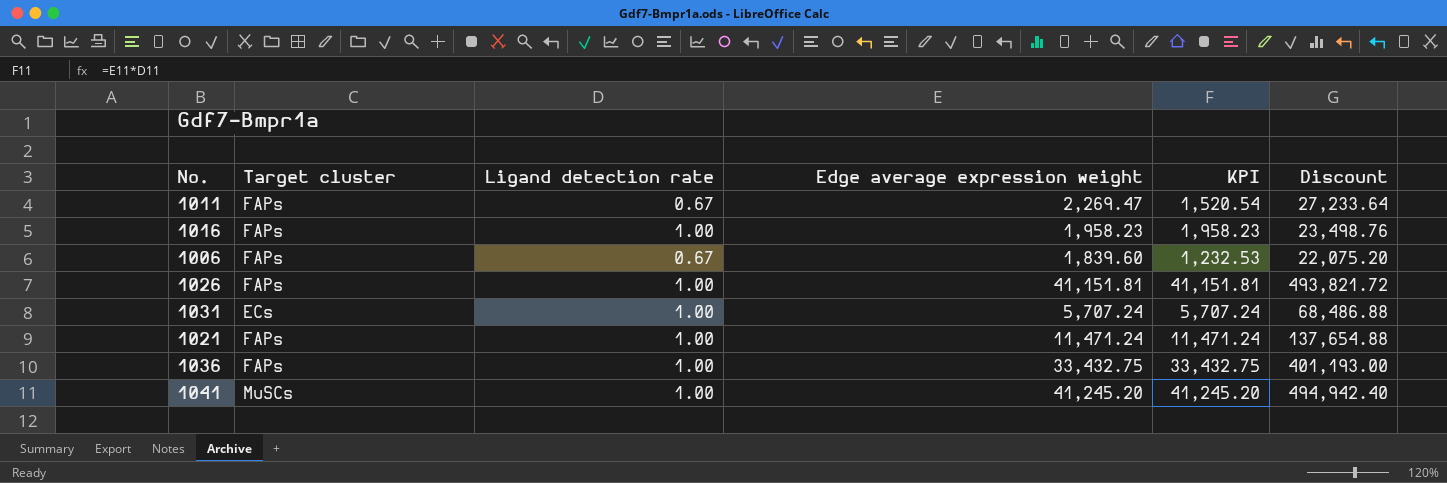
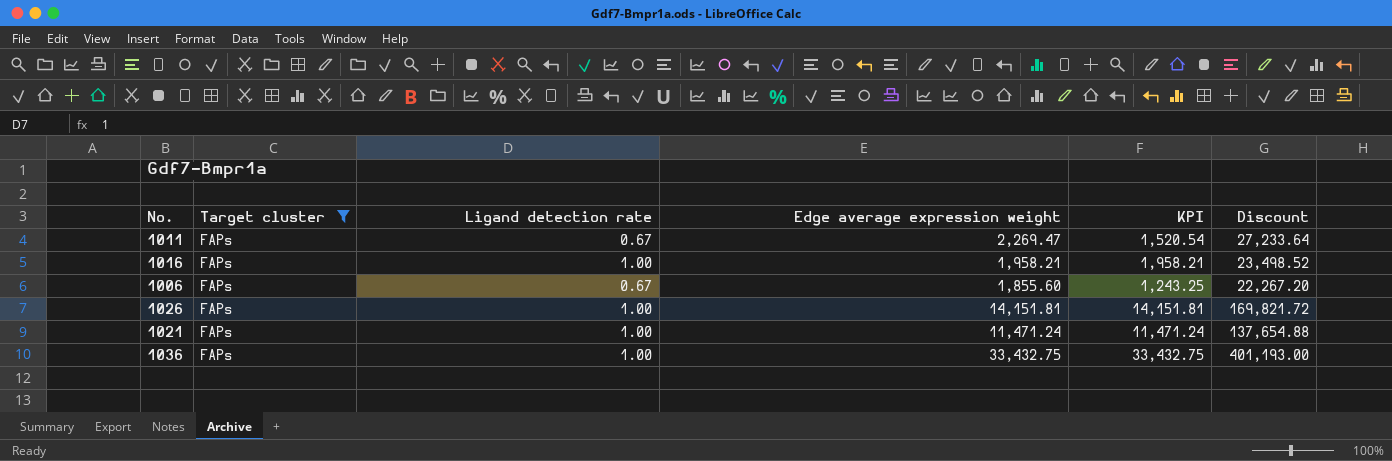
filter: none -> Target cluster = FAPs
1016 | Edge average expression weight: 1,958.23 -> 1,958.21
1016 | KPI: 1,958.23 -> 1,958.21
1016 | Discount: 23,498.76 -> 23,498.52
1006 | Edge average expression weight: 1,839.60 -> 1,855.60
1006 | KPI: 1,232.53 -> 1,243.25
1006 | Discount: 22,075.20 -> 22,267.20
1026 | Edge average expression weight: 41,151.81 -> 14,151.81
1026 | KPI: 41,151.81 -> 14,151.81
1026 | Discount: 493,821.72 -> 169,821.72

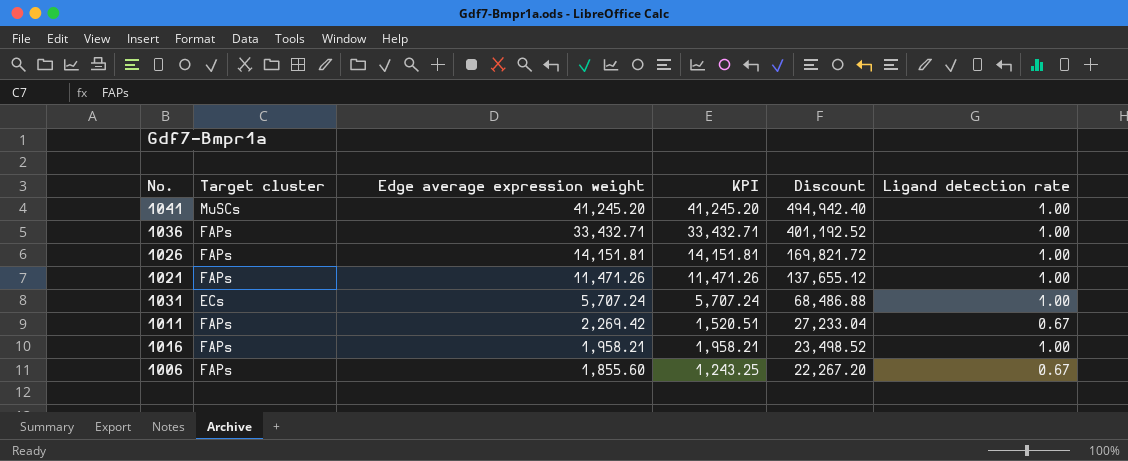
filter: Target cluster = FAPs -> none
row order: none -> Edge average expression weight descending
column Ligand detection rate | position: 3 -> 6
1036 | Edge average expression weight: 33,432.75 -> 33,432.71
1036 | KPI: 33,432.75 -> 33,432.71
1036 | Discount: 401,193.00 -> 401,192.52
1021 | Edge average expression weight: 11,471.24 -> 11,471.26
1021 | KPI: 11,471.24 -> 11,471.26
1021 | Discount: 137,654.88 -> 137,655.12
1011 | Edge average expression weight: 2,269.47 -> 2,269.42
1011 | KPI: 1,520.54 -> 1,520.51
1011 | Discount: 27,233.64 -> 27,233.04

